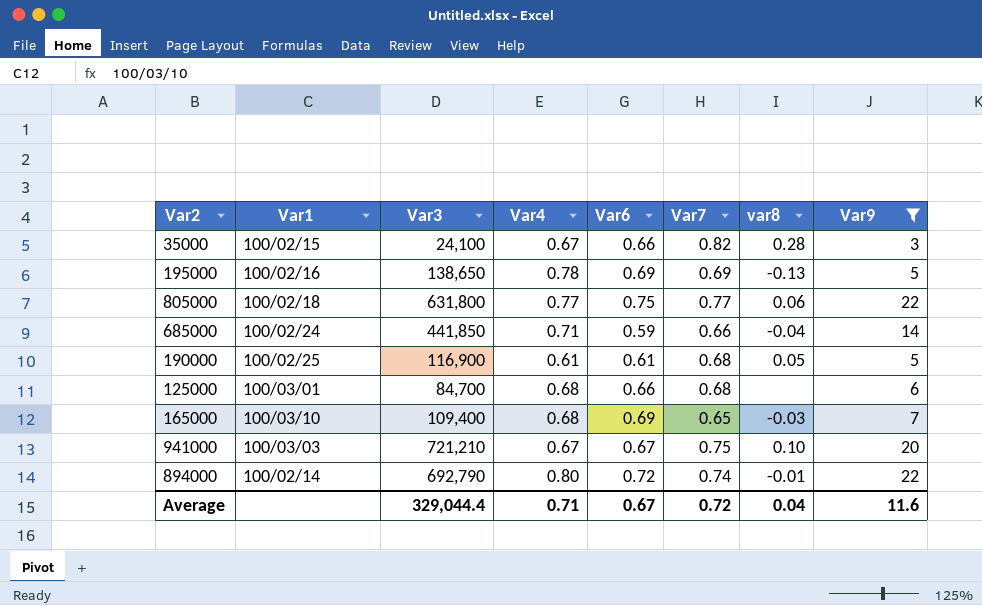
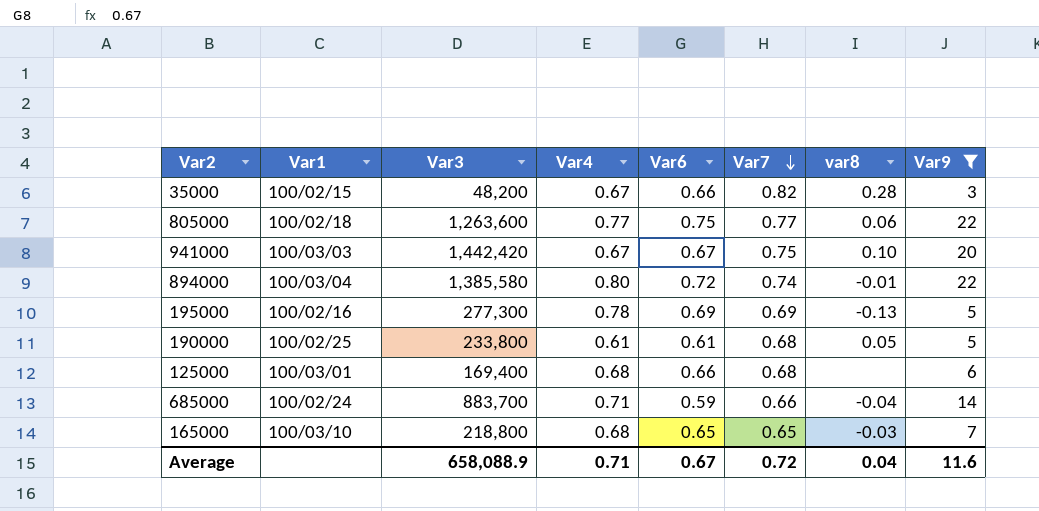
row order: none -> Var7 descending
35000 | Var3: 24,100 -> 48,200
805000 | Var3: 631,800 -> 1,263,600
941000 | Var3: 721,210 -> 1,442,420
894000 | Var1: 100/02/14 -> 100/03/04
894000 | Var3: 692,790 -> 1,385,580
195000 | Var3: 138,650 -> 277,300
190000 | Var3: 116,900 -> 233,800
125000 | Var3: 84,700 -> 169,400
685000 | Var3: 441,850 -> 883,700
165000 | Var3: 109,400 -> 218,800
165000 | Var6: 0.69 -> 0.65
Average | Var3: 329,044.4 -> 658,088.9

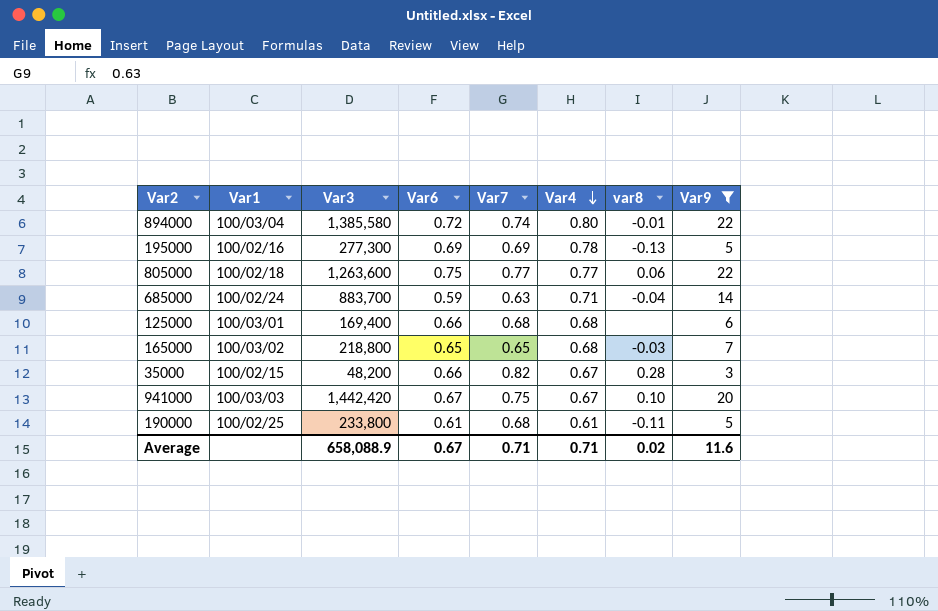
row order: Var7 descending -> Var4 descending
column Var4 | position: 4 -> 6
685000 | Var7: 0.66 -> 0.63
165000 | Var1: 100/03/10 -> 100/03/02
190000 | var8: 0.05 -> -0.11
Average | Var7: 0.72 -> 0.71
Average | var8: 0.04 -> 0.02

